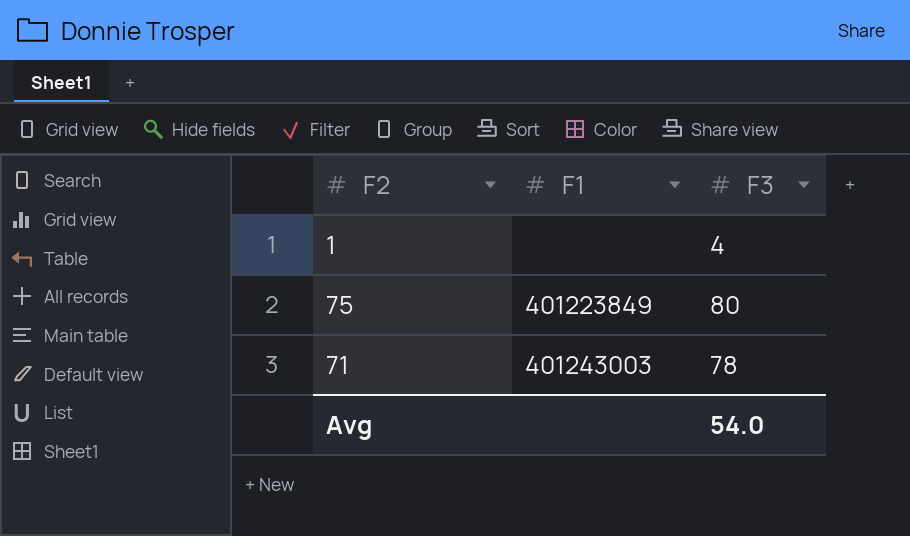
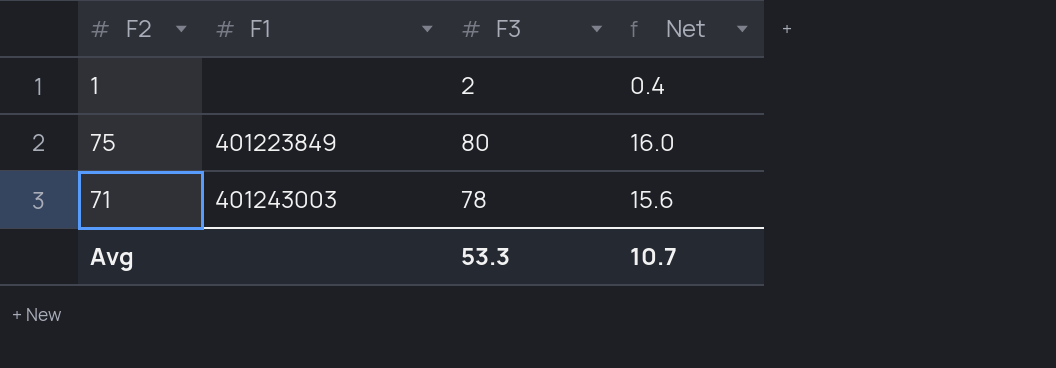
column Net | formula: none -> [F3] * 0.2
1 | F3: 4 -> 2
Avg | F3: 54.0 -> 53.3

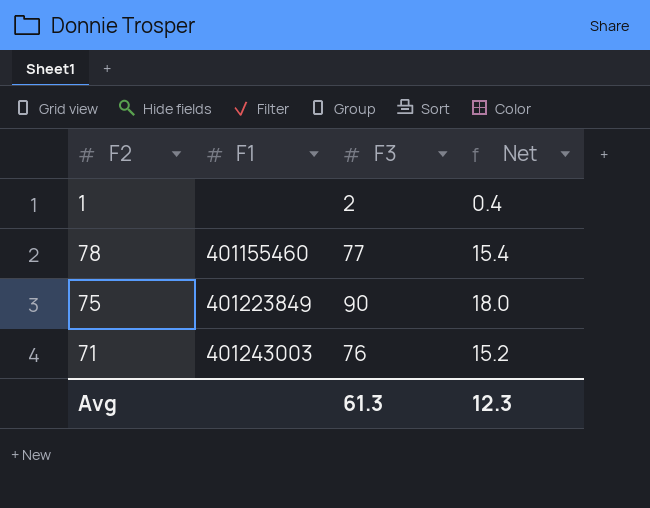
row 78: none -> 401155460 | 77 | 15.4
75 | F3: 80 -> 90
75 | Net: 16.0 -> 18.0
71 | F3: 78 -> 76
71 | Net: 15.6 -> 15.2
Avg | F3: 53.3 -> 61.3
Avg | Net: 10.7 -> 12.3

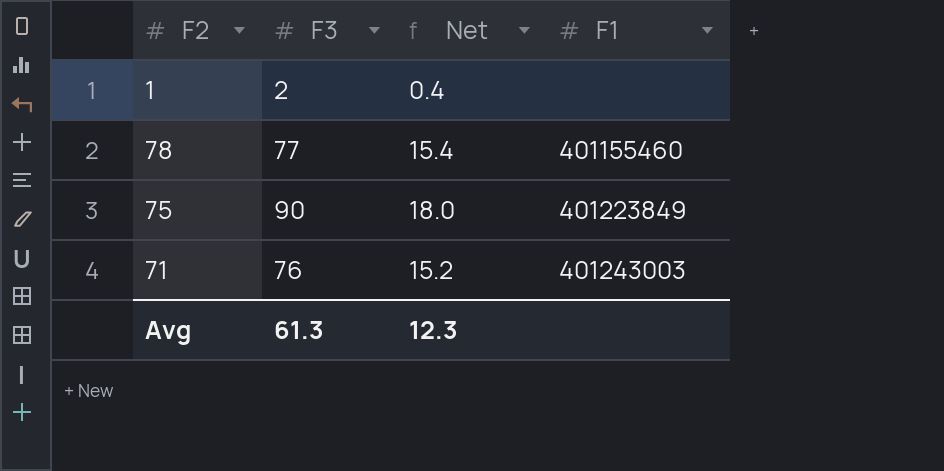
column F1 | position: 2 -> 4

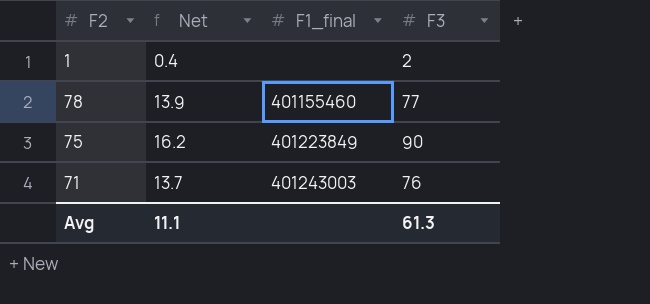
column Net | formula: [F3] * 0.2 -> [F3] * 0.18
column name: F1 -> F1_final
column F3 | position: 2 -> 4
Avg | Net: 12.3 -> 11.1

